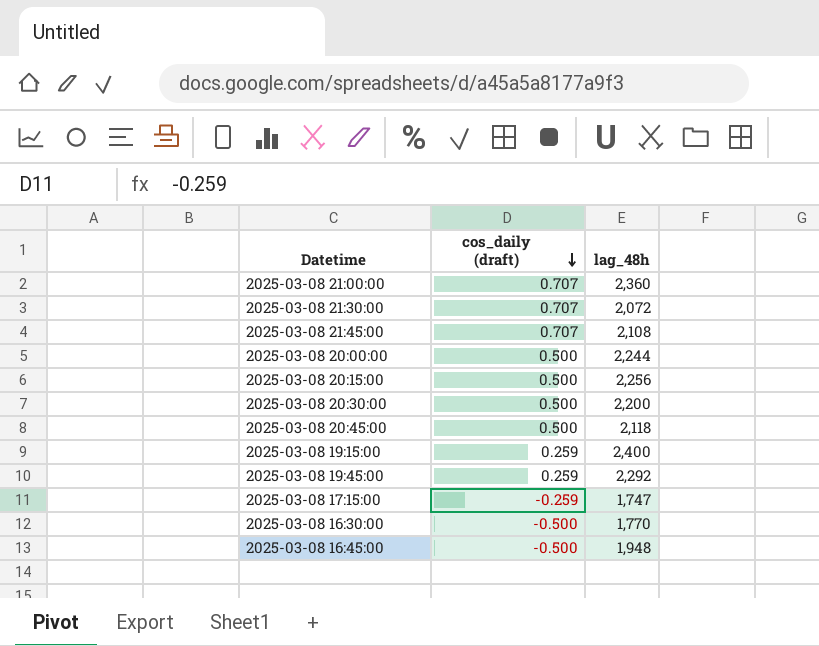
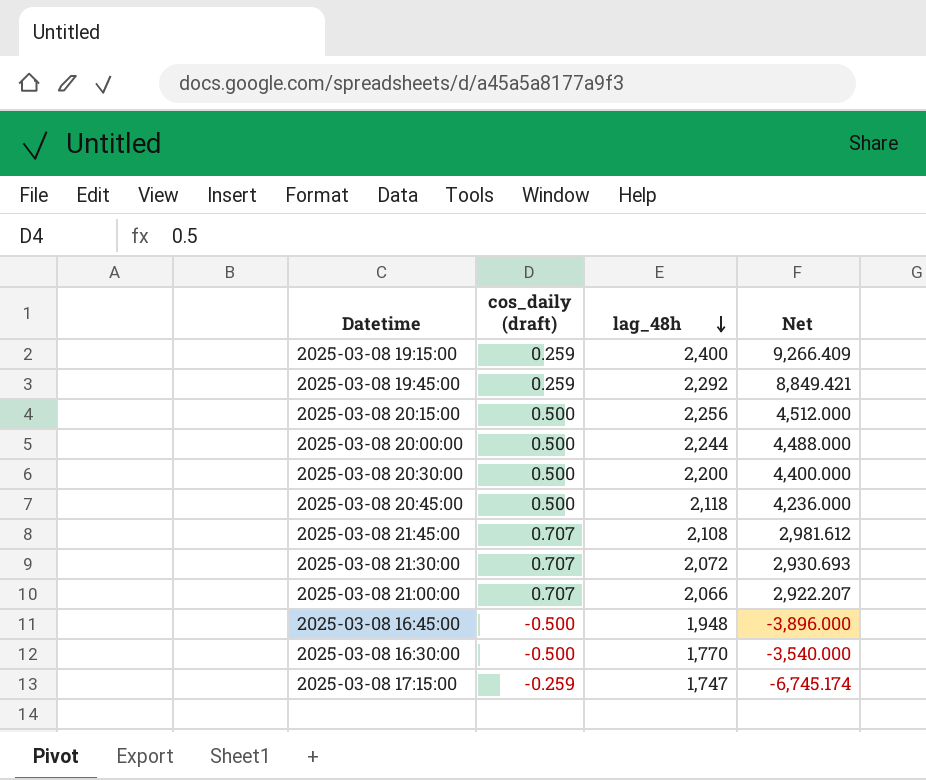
row order: cos_daily (draft) descending -> lag_48h descending
column Net | formula: none -> [lag_48h] / [cos_daily (draft)]
2025-03-08 21:00:00 | lag_48h: 2,360 -> 2,066

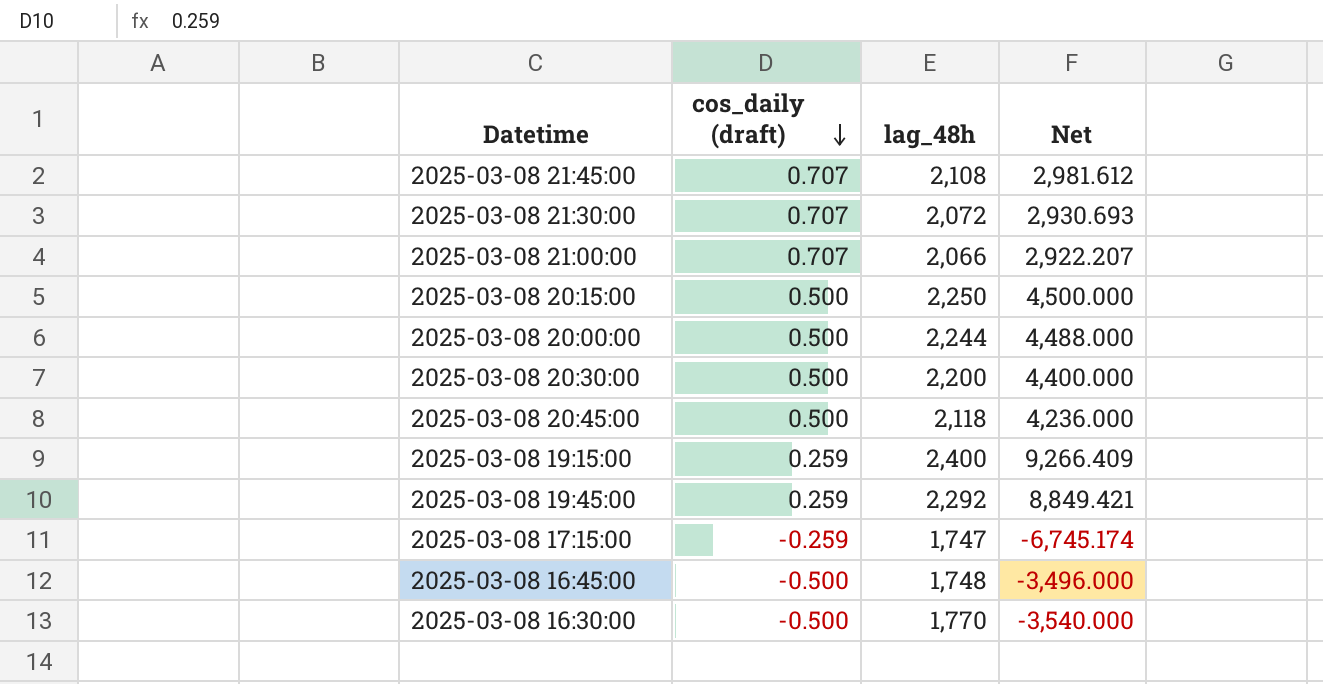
row order: lag_48h descending -> cos_daily (draft) descending
2025-03-08 20:15:00 | lag_48h: 2,256 -> 2,250
2025-03-08 20:15:00 | Net: 4,512.000 -> 4,500.000
2025-03-08 16:45:00 | lag_48h: 1,948 -> 1,748
2025-03-08 16:45:00 | Net: -3,896.000 -> -3,496.000

